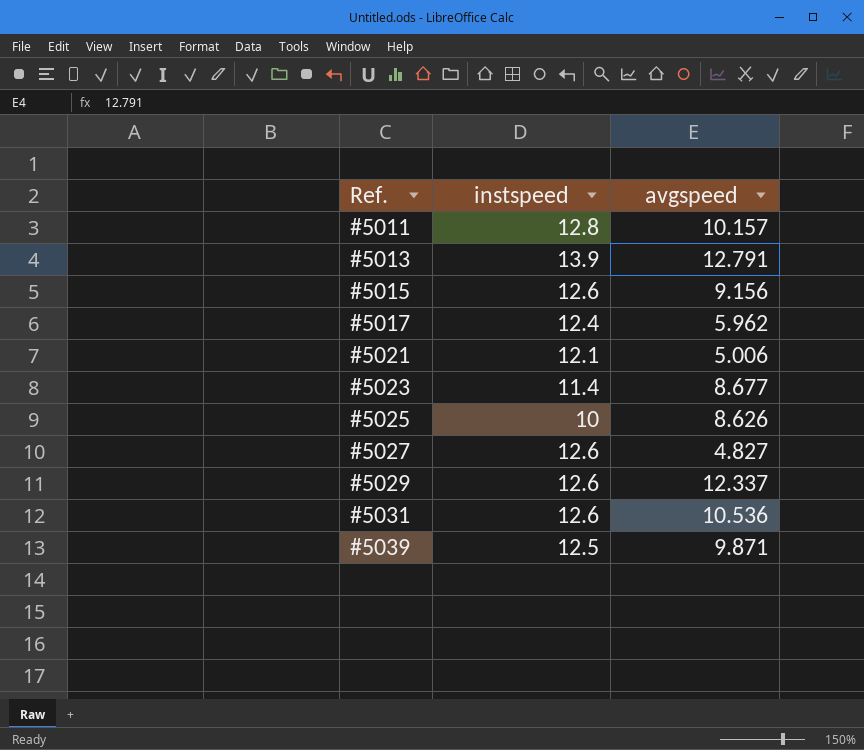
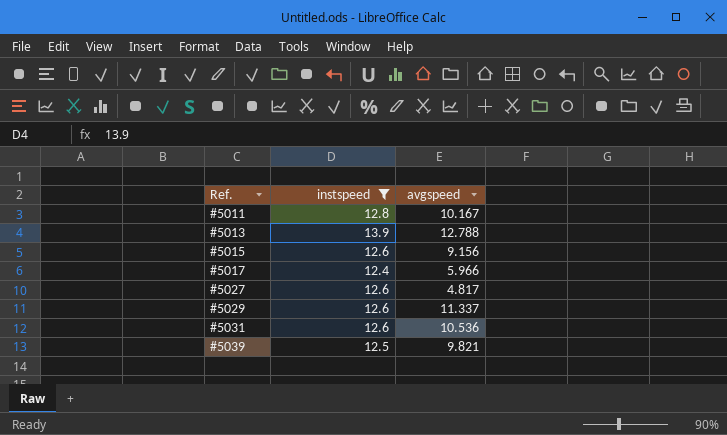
filter: none -> instspeed >= 12.4
#5011 | avgspeed: 10.157 -> 10.167
#5013 | avgspeed: 12.791 -> 12.788
#5017 | avgspeed: 5.962 -> 5.966
#5027 | avgspeed: 4.827 -> 4.817
#5029 | avgspeed: 12.337 -> 11.337
#5039 | avgspeed: 9.871 -> 9.821

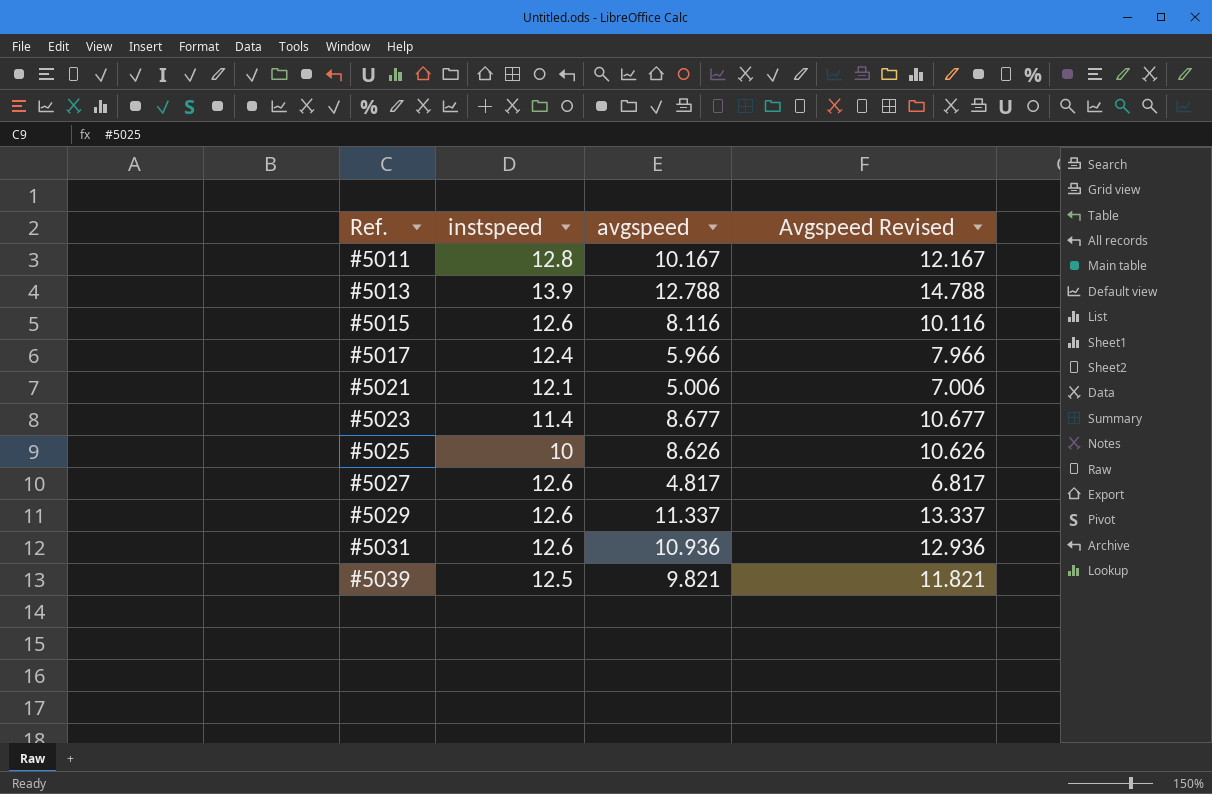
filter: instspeed >= 12.4 -> none
column Avgspeed Revised | formula: none -> [avgspeed] + 2
#5015 | avgspeed: 9.156 -> 8.116
#5031 | avgspeed: 10.536 -> 10.936

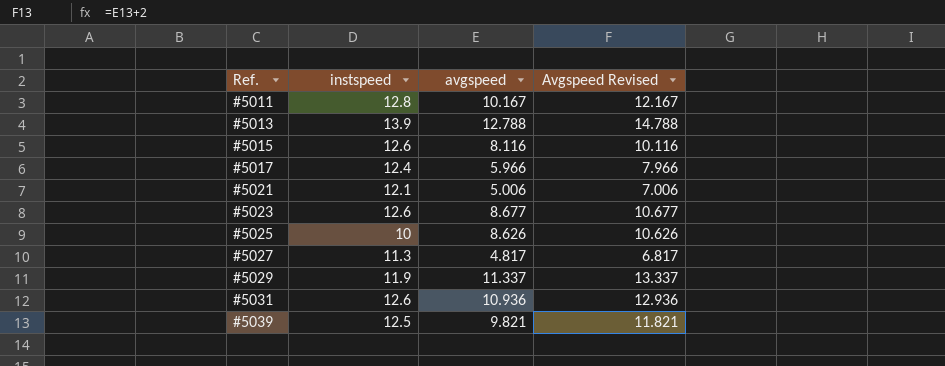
#5023 | instspeed: 11.4 -> 12.6
#5027 | instspeed: 12.6 -> 11.3
#5029 | instspeed: 12.6 -> 11.9

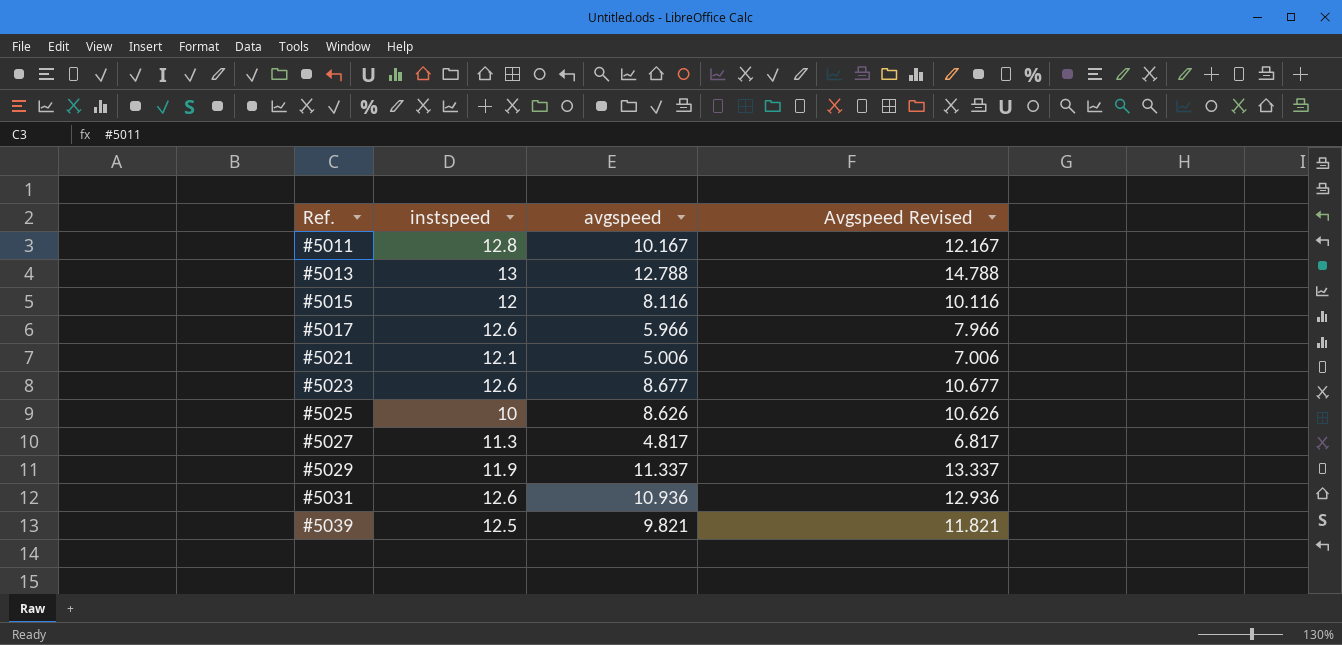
#5013 | instspeed: 13.9 -> 13
#5015 | instspeed: 12.6 -> 12
#5017 | instspeed: 12.4 -> 12.6

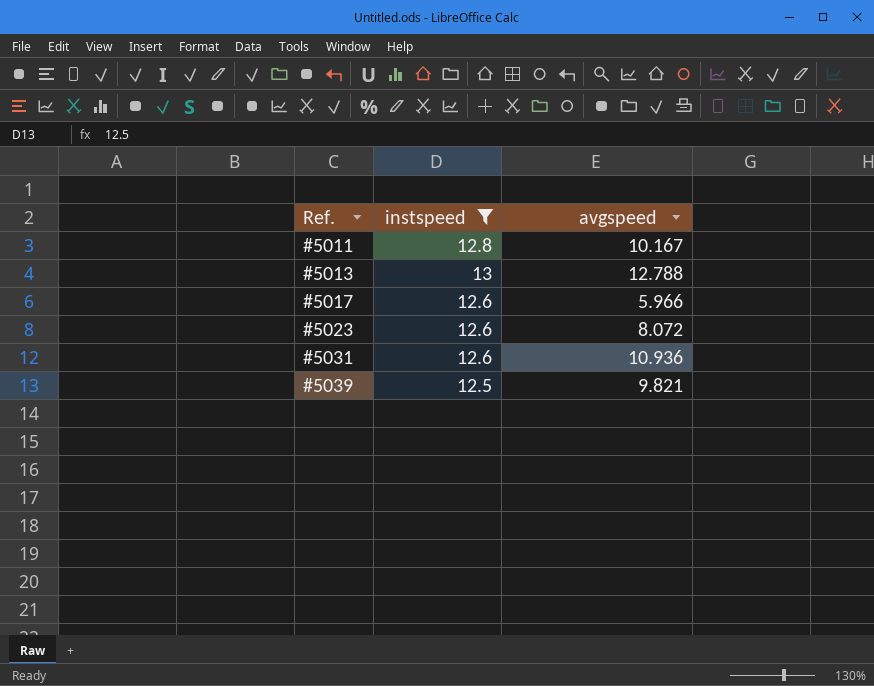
filter: none -> instspeed >= 12.5
column Avgspeed Revised | formula: [avgspeed] + 2 -> none
#5023 | avgspeed: 8.677 -> 8.072

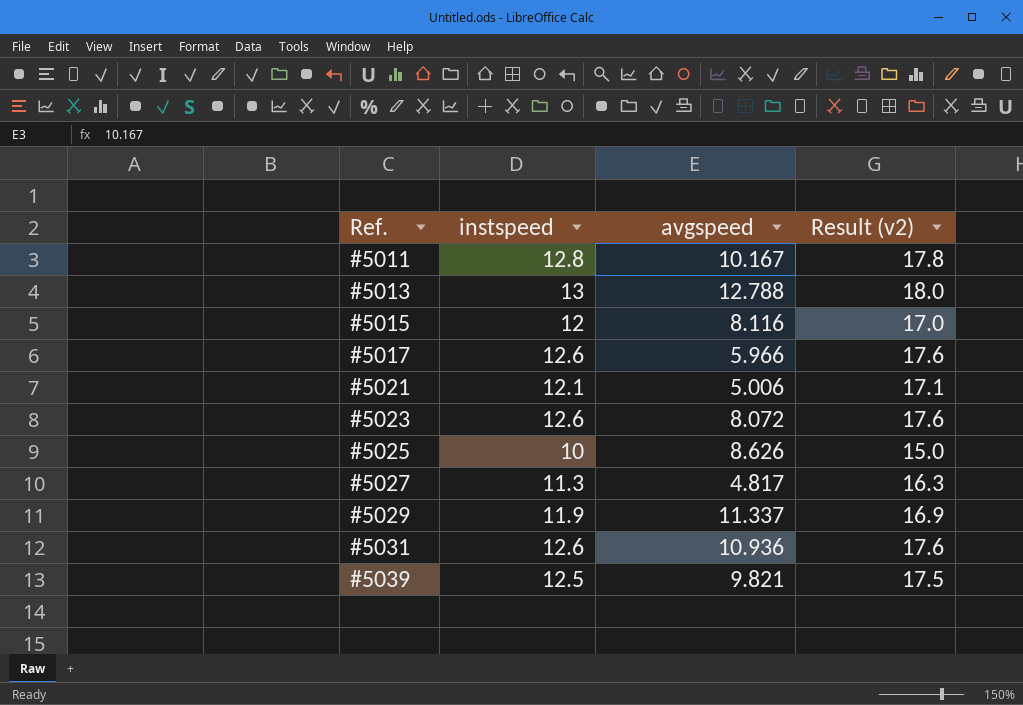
filter: instspeed >= 12.5 -> none
column Result (v2) | formula: none -> [instspeed] + 5

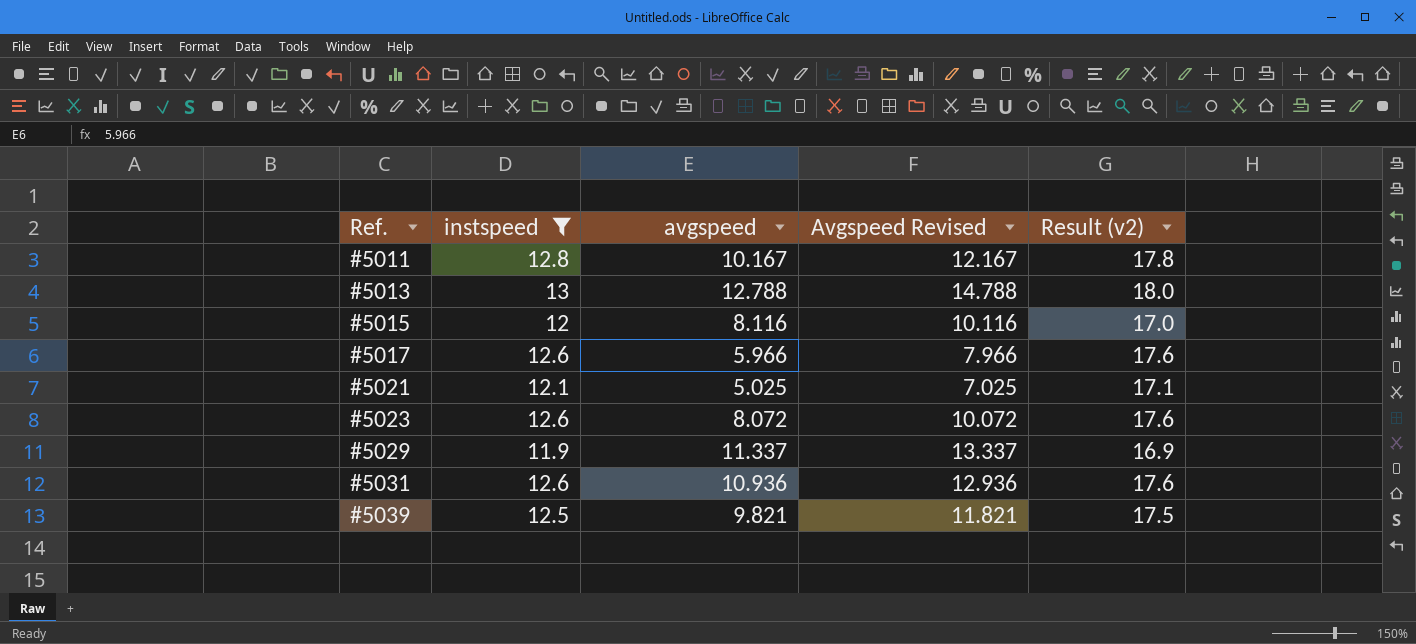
filter: none -> instspeed >= 11.9
column Avgspeed Revised | formula: none -> [avgspeed] + 2
#5021 | avgspeed: 5.006 -> 5.025

